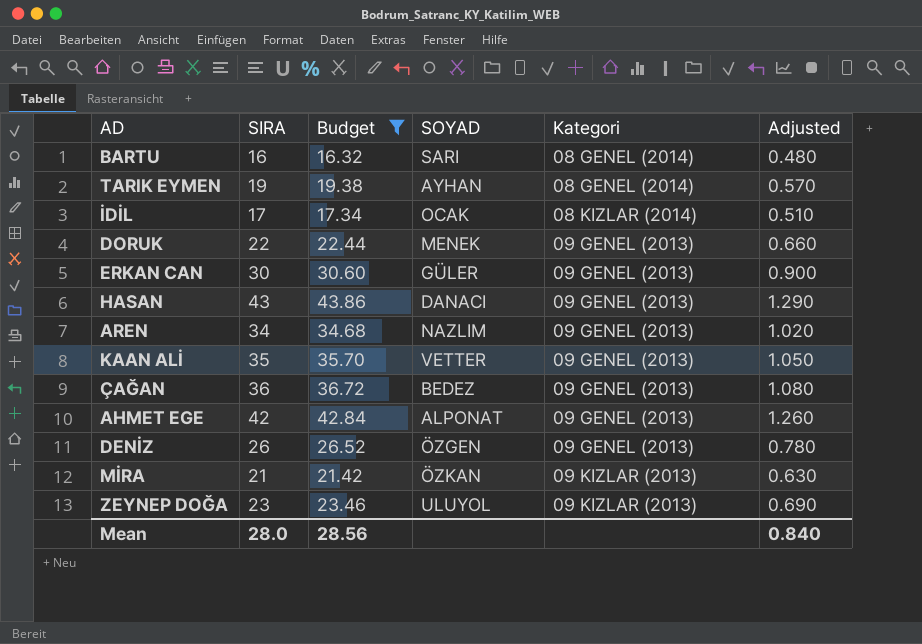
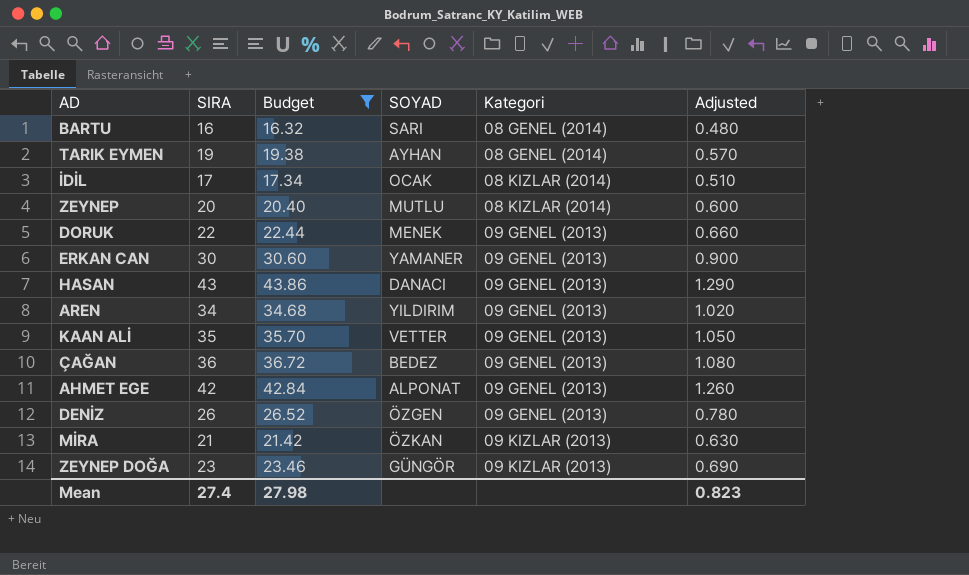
row ZEYNEP: none -> 20 | 20.40 | MUTLU | 08 KIZLAR (2014) | 0.600
ERKAN CAN | SOYAD: GÜLER -> YAMANER
AREN | SOYAD: NAZLIM -> YILDIRIM
ZEYNEP DOĞA | SOYAD: ULUYOL -> GÜNGÖR
Mean | SIRA: 28.0 -> 27.4
Mean | Budget: 28.56 -> 27.98
Mean | Adjusted: 0.840 -> 0.823

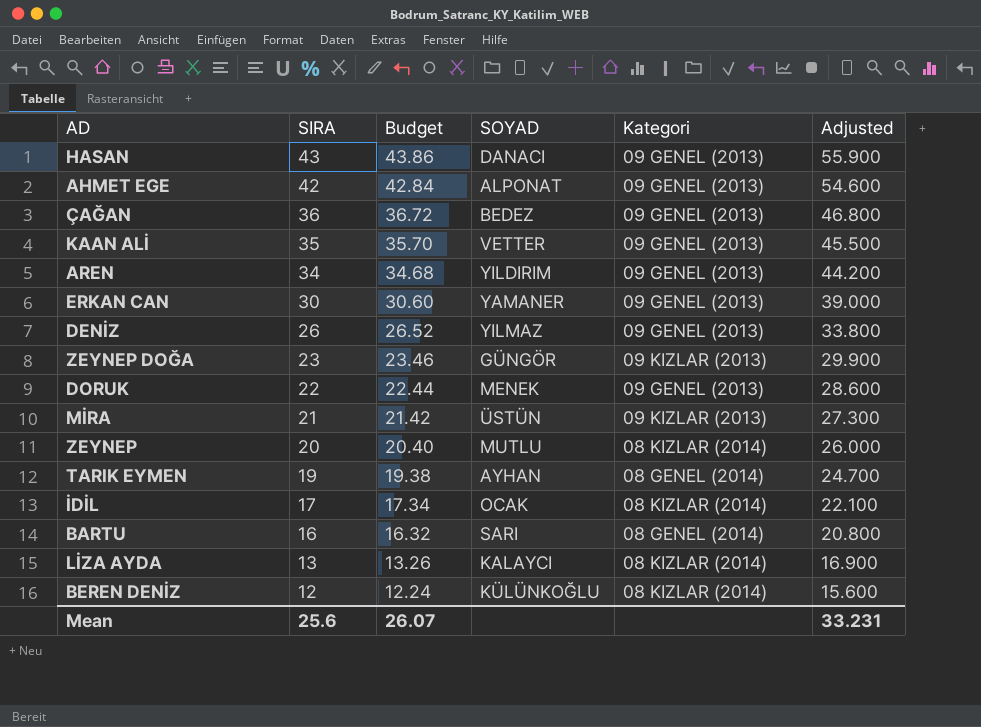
filter: Budget >= 16.32 -> none
row order: Kategori ascending -> SIRA descending
column Adjusted | formula: [SIRA] * 0.03 -> [SIRA] * 1.3
DENİZ | SOYAD: ÖZGEN -> YILMAZ
MİRA | SOYAD: ÖZKAN -> ÜSTÜN
Mean | SIRA: 27.4 -> 25.6
Mean | Budget: 27.98 -> 26.07
Mean | Adjusted: 0.823 -> 33.231

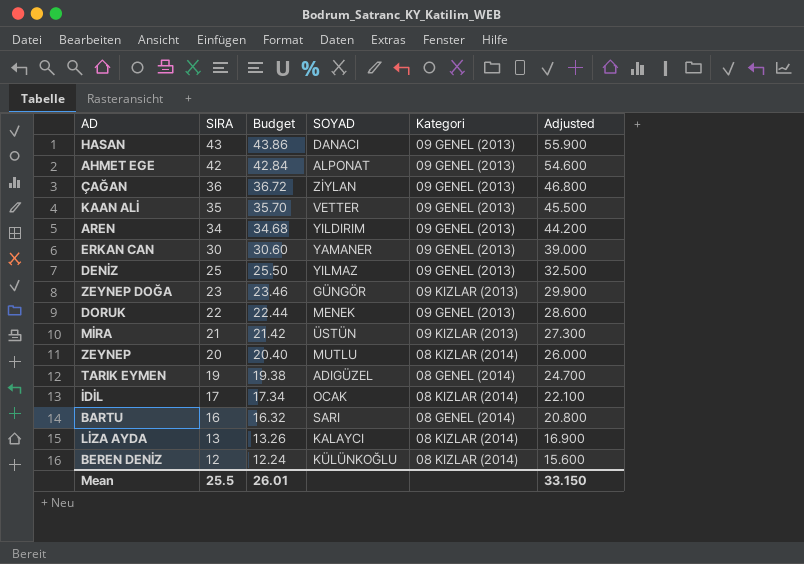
ÇAĞAN | SOYAD: BEDEZ -> ZİYLAN
DENİZ | SIRA: 26 -> 25
DENİZ | Budget: 26.52 -> 25.50
DENİZ | Adjusted: 33.800 -> 32.500
TARIK EYMEN | SOYAD: AYHAN -> ADIGÜZEL
Mean | SIRA: 25.6 -> 25.5
Mean | Budget: 26.07 -> 26.01
Mean | Adjusted: 33.231 -> 33.150

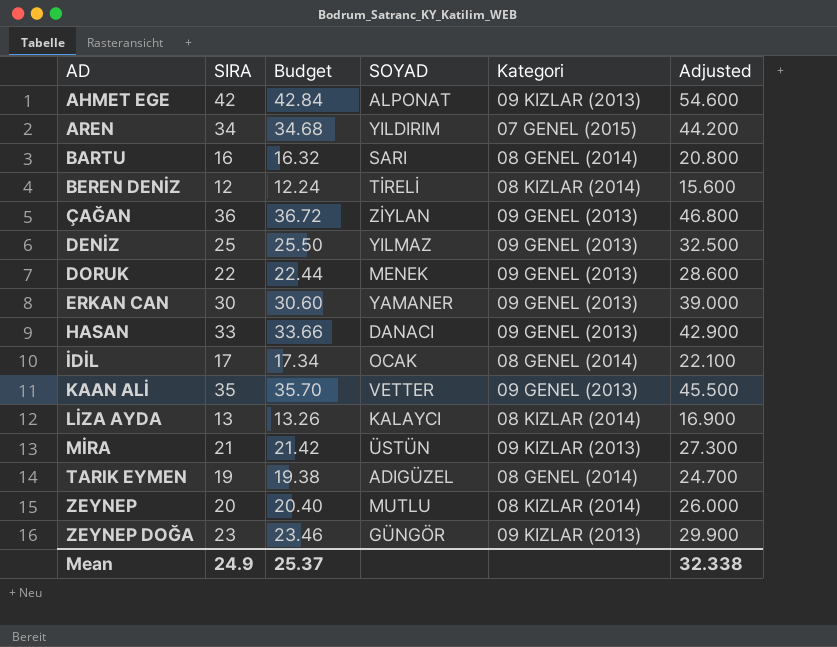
row order: SIRA descending -> AD ascending
AHMET EGE | Kategori: 09 GENEL (2013) -> 09 KIZLAR (2013)
AREN | Kategori: 09 GENEL (2013) -> 07 GENEL (2015)
BEREN DENİZ | SOYAD: KÜLÜNKOĞLU -> TİRELİ
HASAN | SIRA: 43 -> 33
HASAN | Budget: 43.86 -> 33.66
HASAN | Adjusted: 55.900 -> 42.900
İDİL | Kategori: 08 KIZLAR (2014) -> 08 GENEL (2014)
Mean | SIRA: 25.5 -> 24.9
Mean | Budget: 26.01 -> 25.37
Mean | Adjusted: 33.150 -> 32.338

